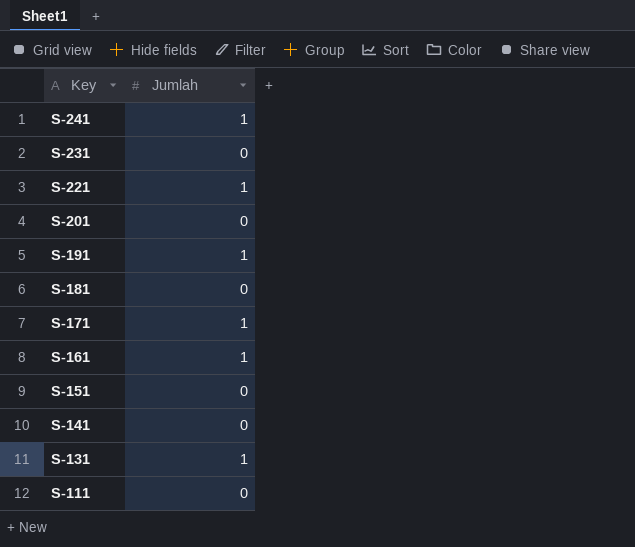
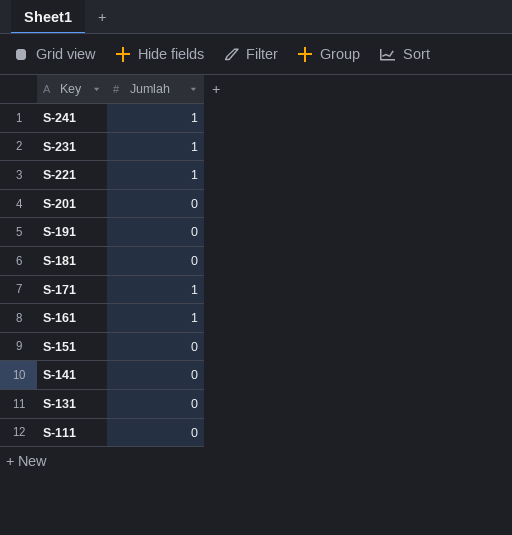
S-231 | Jumlah: 0 -> 1
S-191 | Jumlah: 1 -> 0
S-131 | Jumlah: 1 -> 0

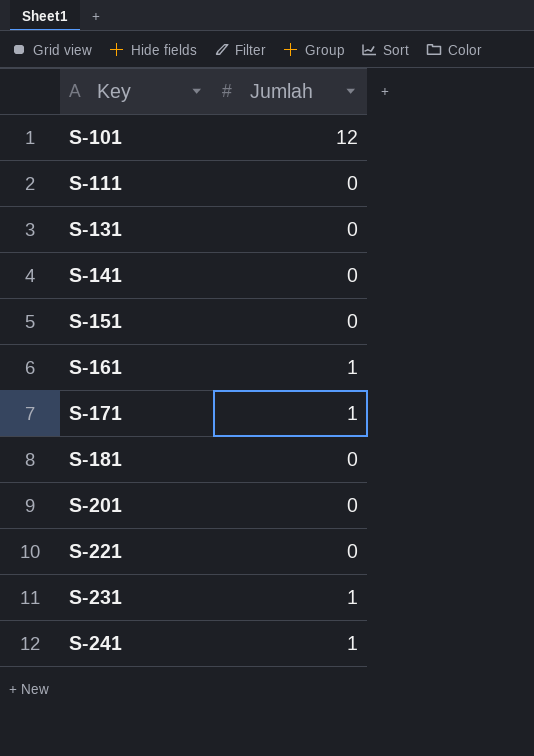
row order: Key descending -> Key ascending
row S-191: 0 -> none
row S-101: none -> 12
S-221 | Jumlah: 1 -> 0

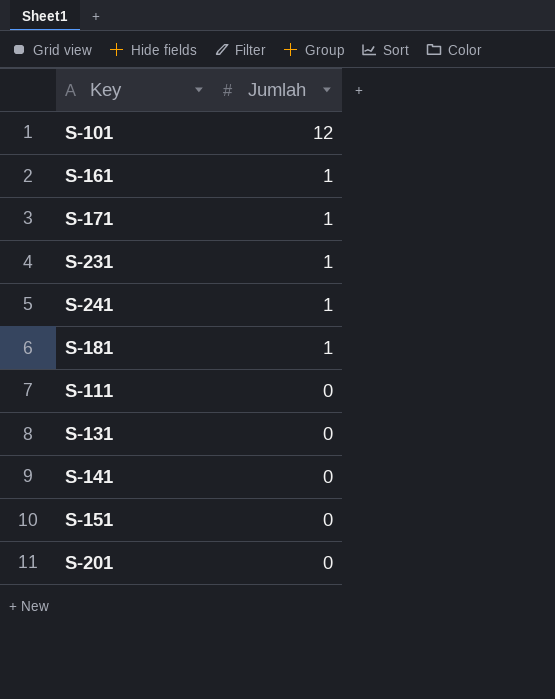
row order: Key ascending -> Jumlah descending
row S-221: 0 -> none
S-181 | Jumlah: 0 -> 1

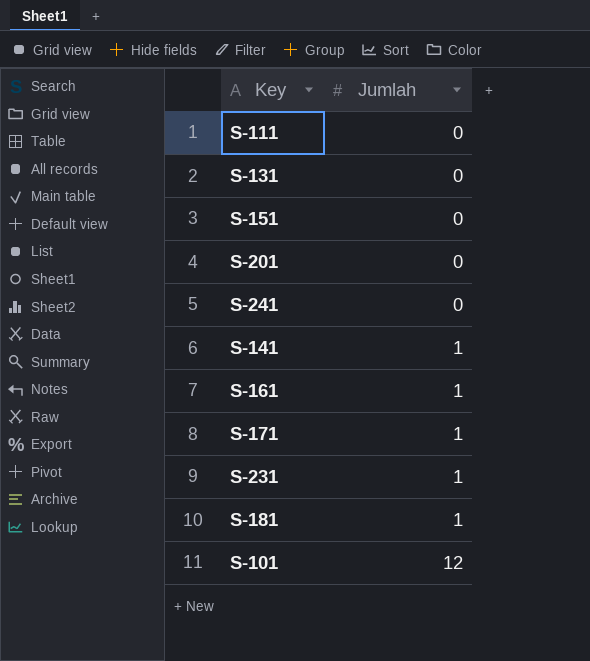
row order: Jumlah descending -> Jumlah ascending
S-241 | Jumlah: 1 -> 0
S-141 | Jumlah: 0 -> 1

